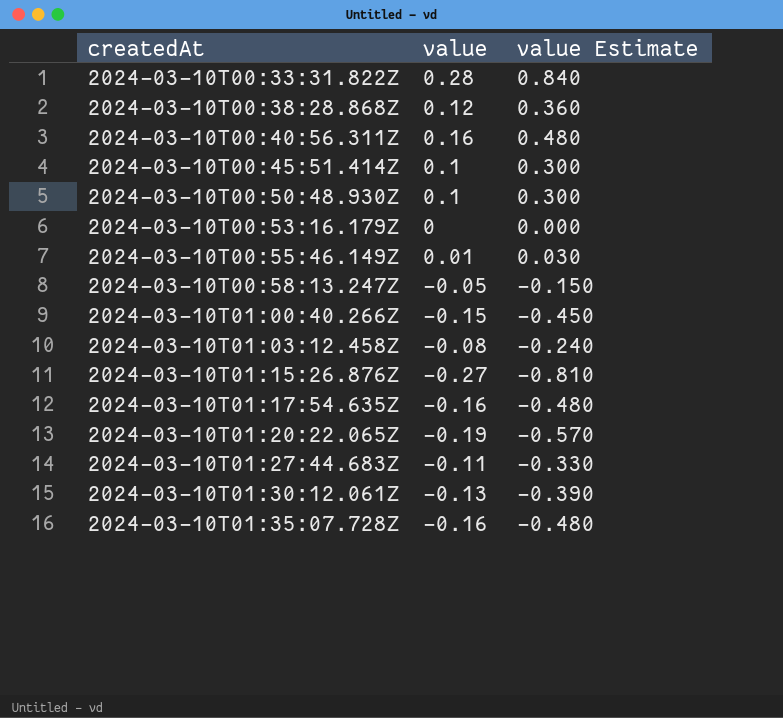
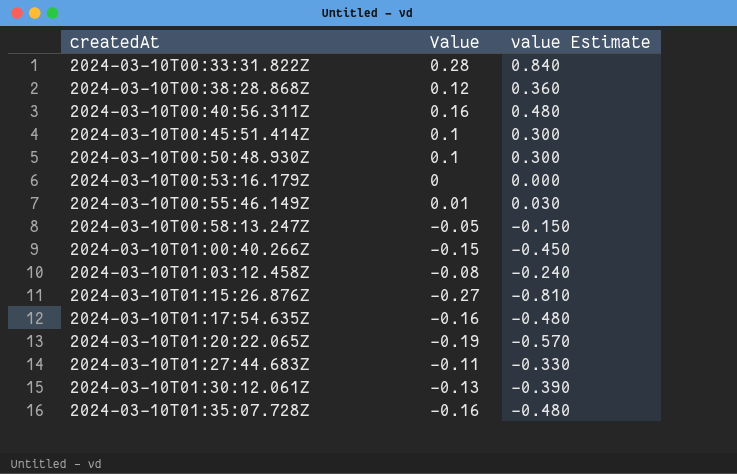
column name: value -> Value

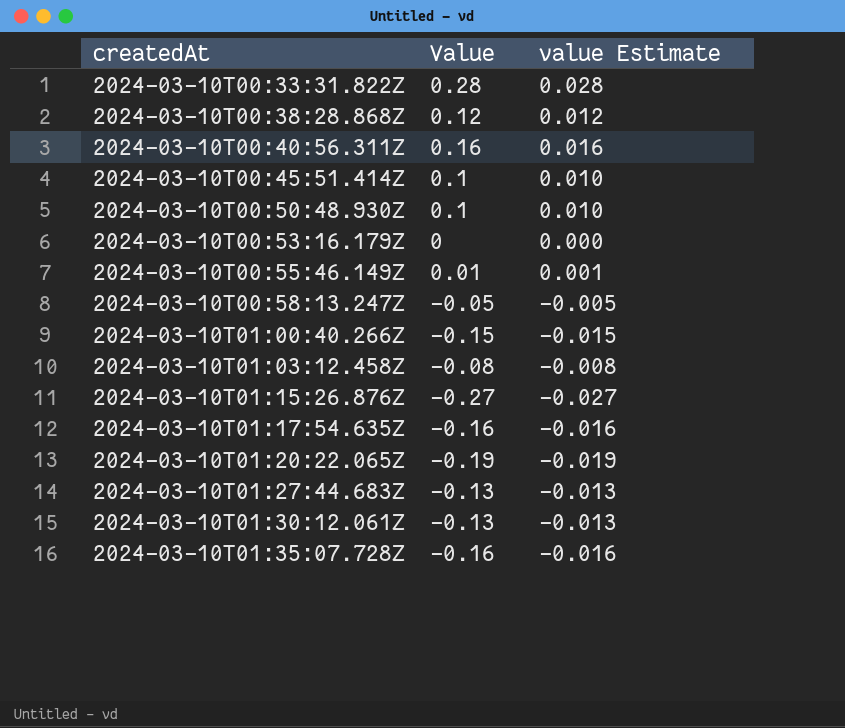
column value Estimate | formula: [Value] * 3 -> [Value] * 0.1
2024-03-10T01:27:44.683Z | Value: -0.11 -> -0.13

